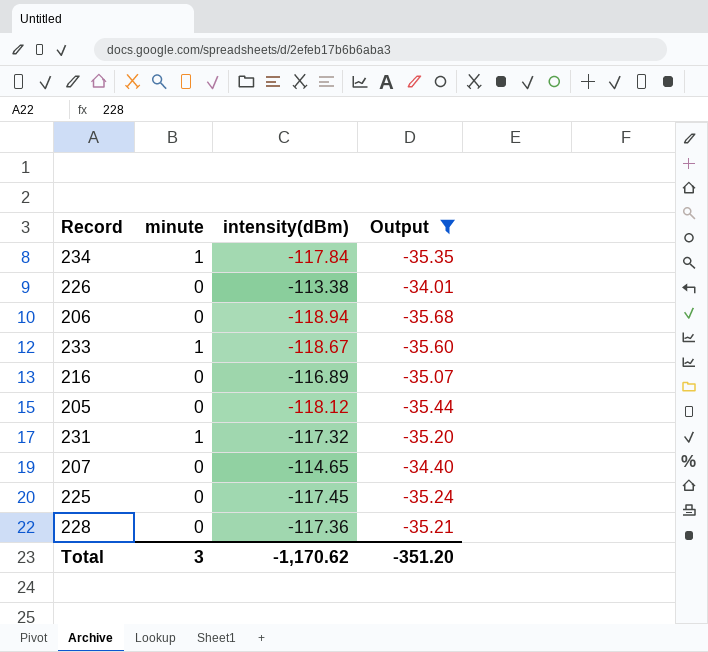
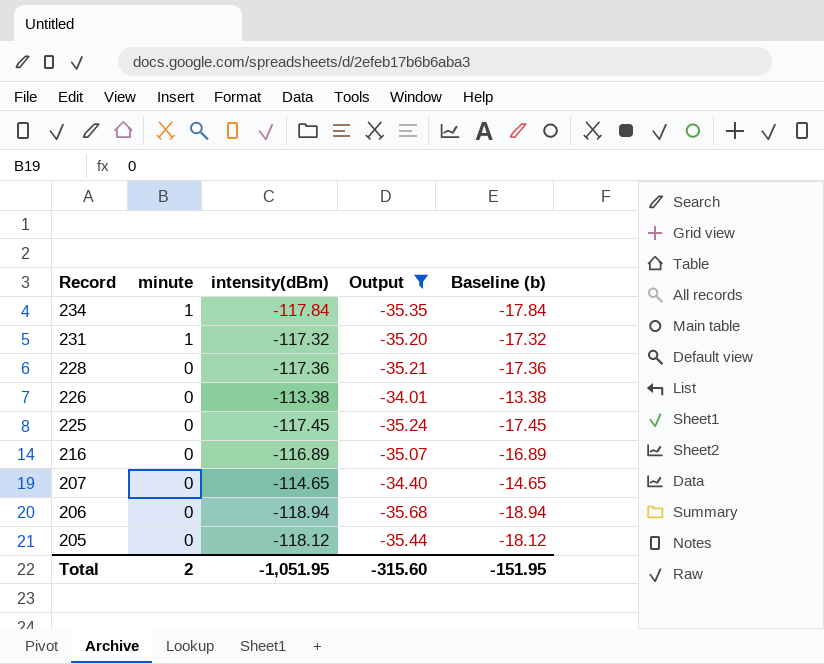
row order: none -> Record descending
column Baseline (b) | formula: none -> [intensity(dBm)] + 100
row 233: 1 | -118.67 | -35.60 -> none
Total | minute: 3 -> 2
Total | intensity(dBm): -1,170.62 -> -1,051.95
Total | Output: -351.20 -> -315.60

